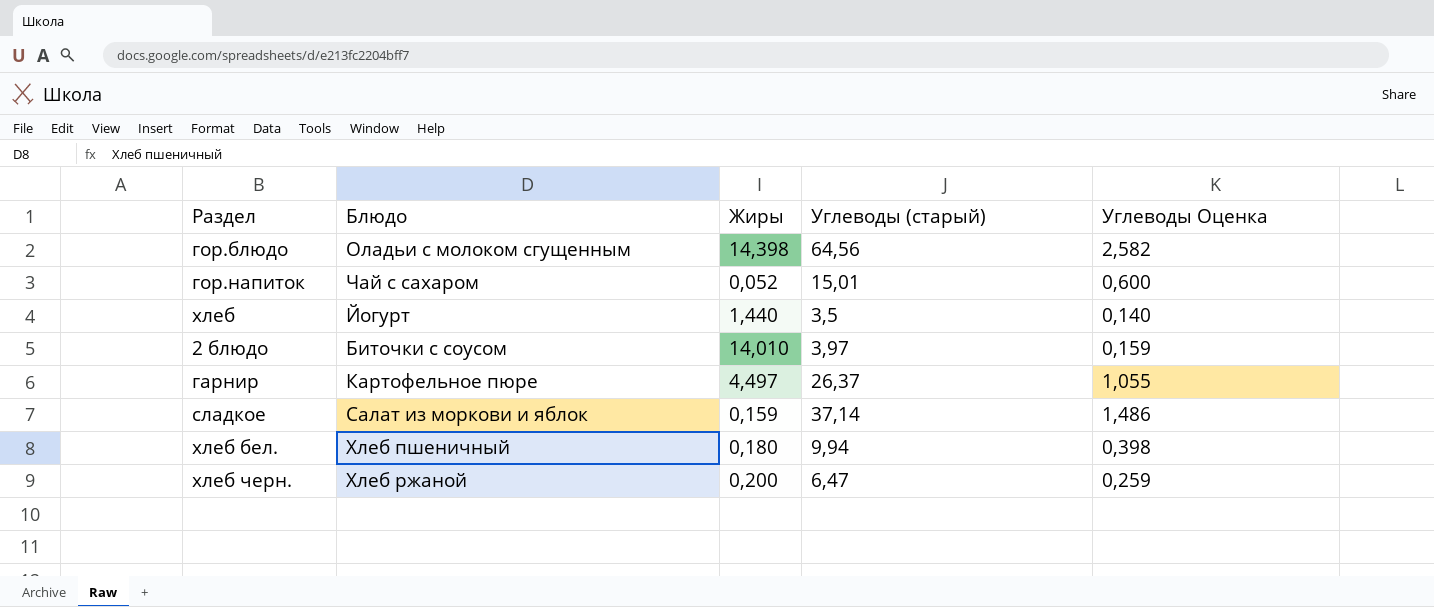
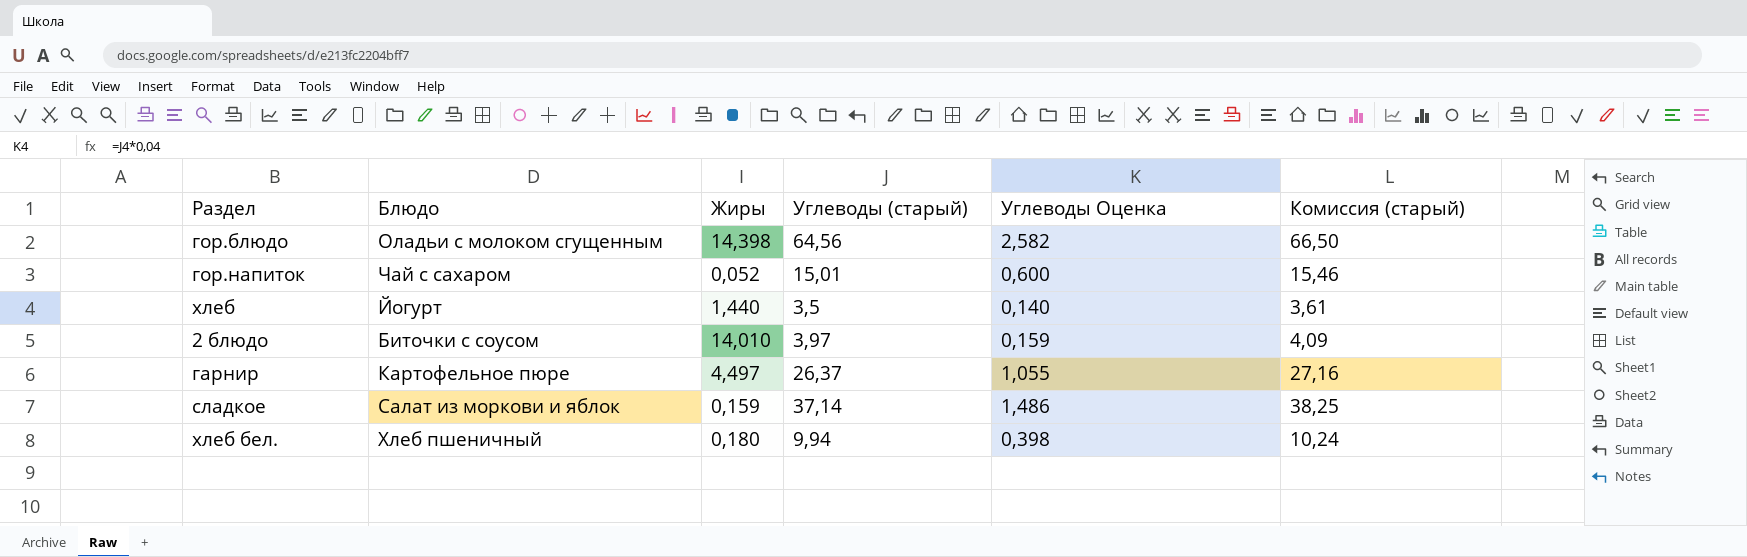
column Комиссия (старый) | formula: none -> [Углеводы (старый)] * 1,03
row хлеб черн.: Хлеб ржаной | 0,200 | 6,47 | 0,259 -> none

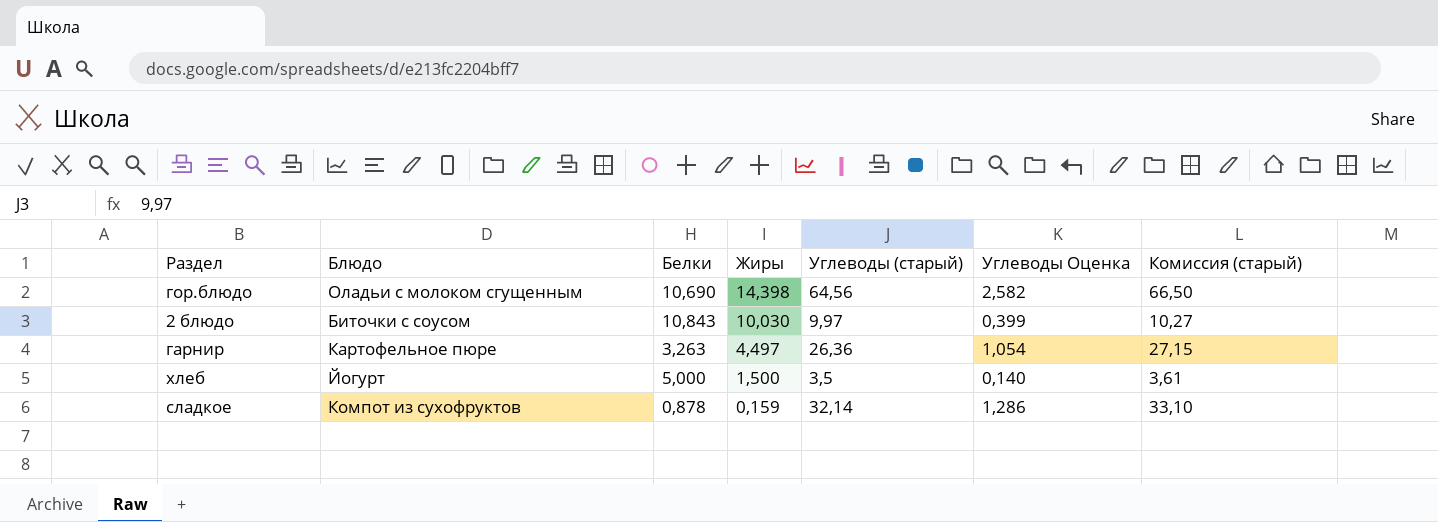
row order: none -> Жиры descending
column Белки | position: none -> 3
row гор.напиток: Чай с сахаром | 0,052 | 15,01 | 0,600 | 15,46 -> none
row хлеб бел.: Хлеб пшеничный | 0,180 | 9,94 | 0,398 | 10,24 -> none
2 блюдо | Жиры: 14,010 -> 10,030
2 блюдо | Углеводы (старый): 3,97 -> 9,97
2 блюдо | Углеводы Оценка: 0,159 -> 0,399
2 блюдо | Комиссия (старый): 4,09 -> 10,27
гарнир | Углеводы (старый): 26,37 -> 26,36
гарнир | Углеводы Оценка: 1,055 -> 1,054
гарнир | Комиссия (старый): 27,16 -> 27,15
хлеб | Жиры: 1,440 -> 1,500
сладкое | Блюдо: Салат из моркови и яблок -> Компот из сухофруктов
сладкое | Углеводы (старый): 37,14 -> 32,14
сладкое | Углеводы Оценка: 1,486 -> 1,286
сладкое | Комиссия (старый): 38,25 -> 33,10

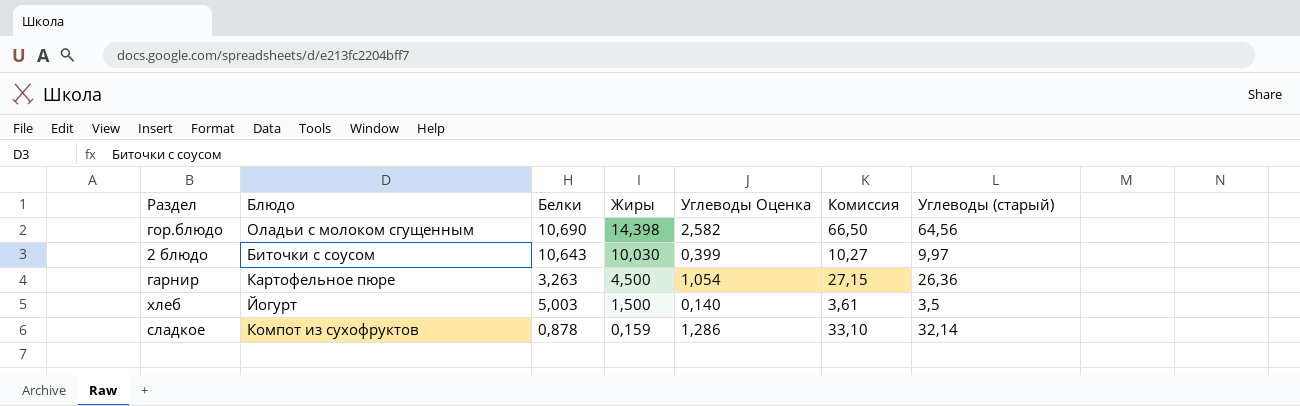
column name: Комиссия (старый) -> Комиссия
column Углеводы (старый) | position: 5 -> 7
2 блюдо | Белки: 10,843 -> 10,643
гарнир | Жиры: 4,497 -> 4,500
хлеб | Белки: 5,000 -> 5,003

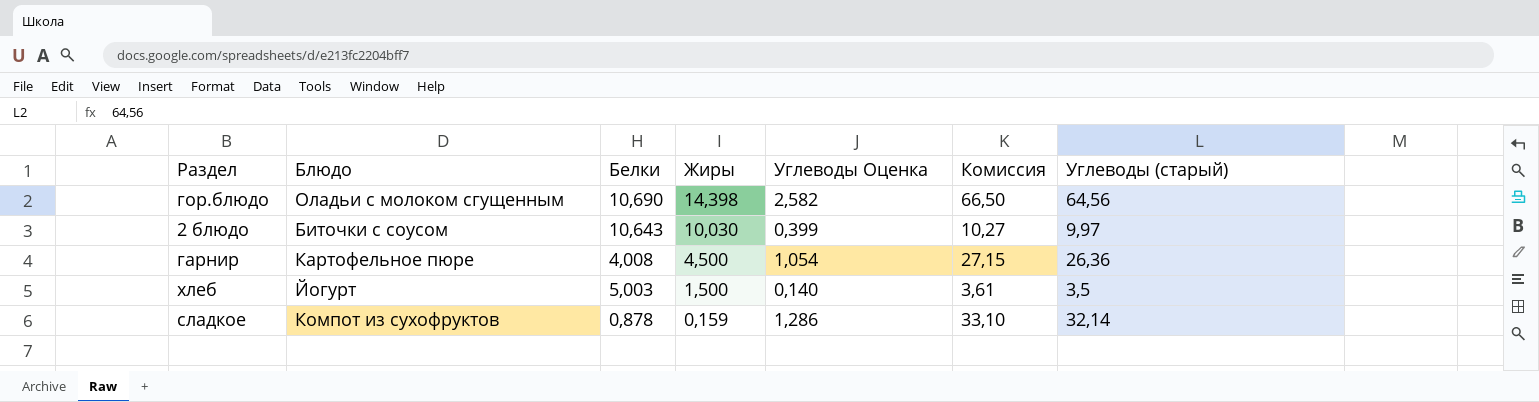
гарнир | Белки: 3,263 -> 4,008

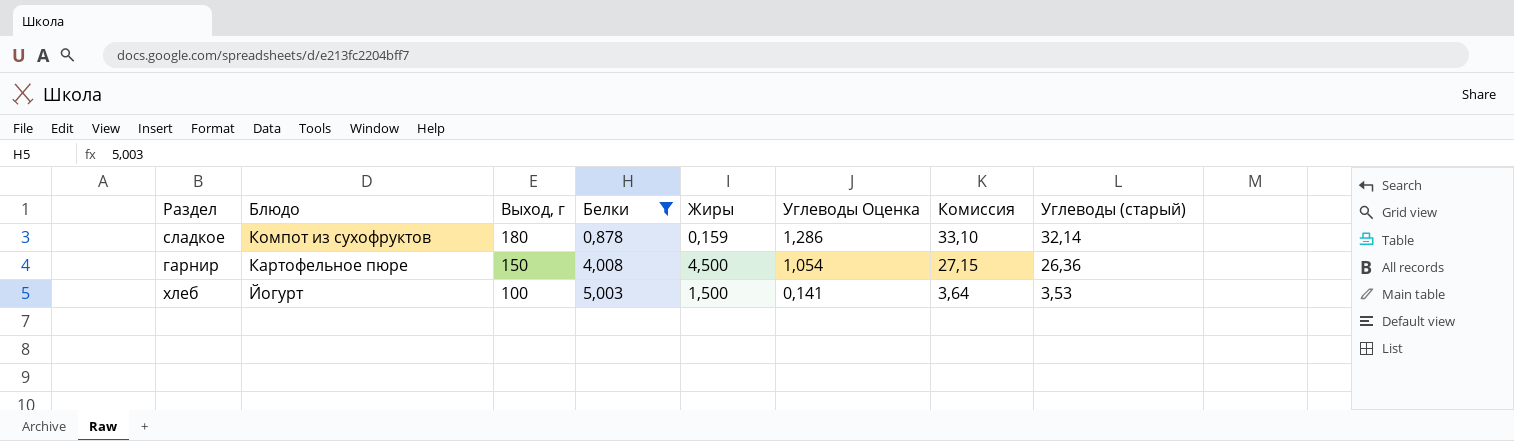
filter: none -> Белки <= 5,003
row order: Жиры descending -> Блюдо descending
column Выход, г | position: none -> 3
хлеб | Углеводы Оценка: 0,140 -> 0,141
хлеб | Комиссия: 3,61 -> 3,64
хлеб | Углеводы (старый): 3,5 -> 3,53

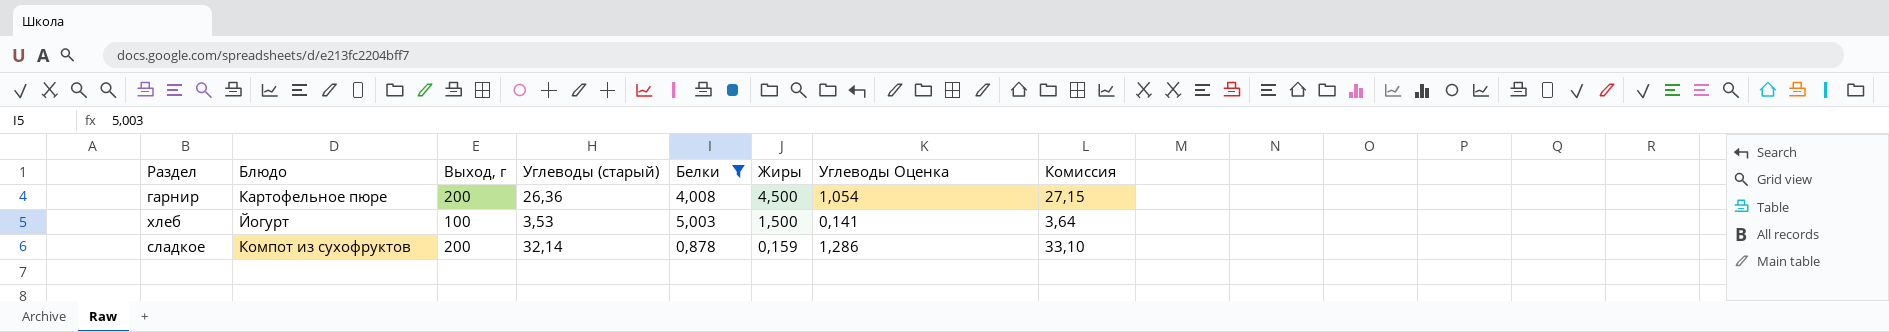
row order: Блюдо descending -> Жиры descending
column Углеводы (старый) | position: 8 -> 4
гарнир | Выход, г: 150 -> 200
сладкое | Выход, г: 180 -> 200

